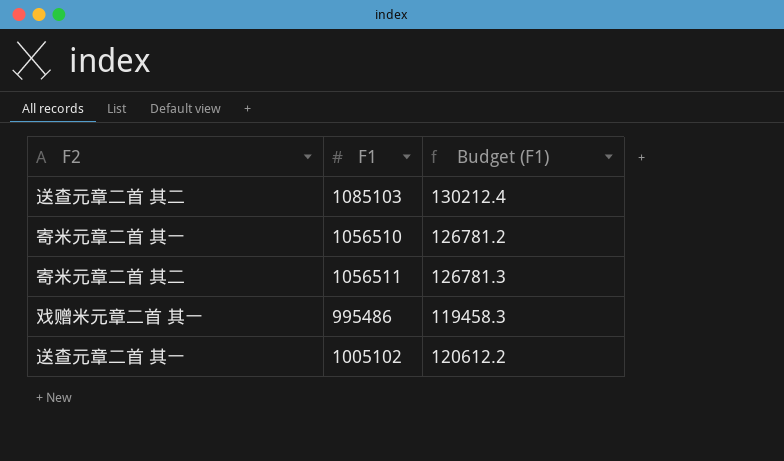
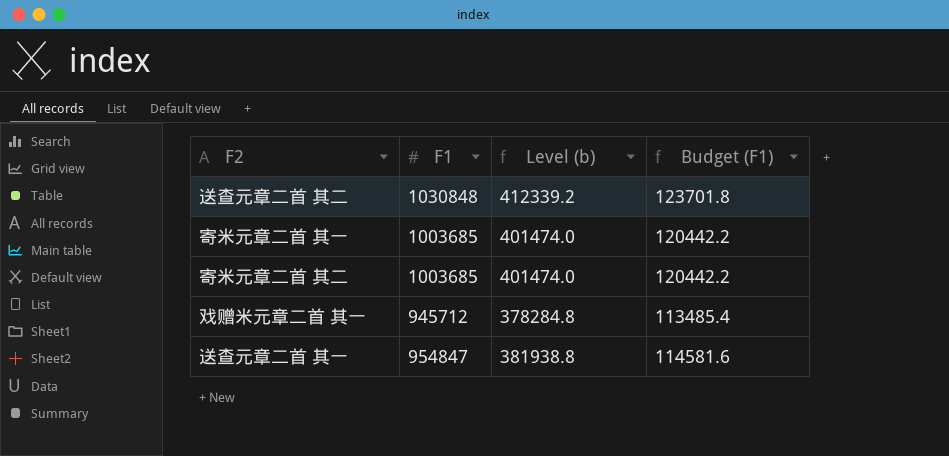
column Level (b) | formula: none -> [F1] * 0.4
送查元章二首 其二 | F1: 1085103 -> 1030848
送查元章二首 其二 | Budget (F1): 130212.4 -> 123701.8
寄米元章二首 其一 | F1: 1056510 -> 1003685
寄米元章二首 其一 | Budget (F1): 126781.2 -> 120442.2
寄米元章二首 其二 | F1: 1056511 -> 1003685
寄米元章二首 其二 | Budget (F1): 126781.3 -> 120442.2
戏赠米元章二首 其一 | F1: 995486 -> 945712
戏赠米元章二首 其一 | Budget (F1): 119458.3 -> 113485.4
送查元章二首 其一 | F1: 1005102 -> 954847
送查元章二首 其一 | Budget (F1): 120612.2 -> 114581.6

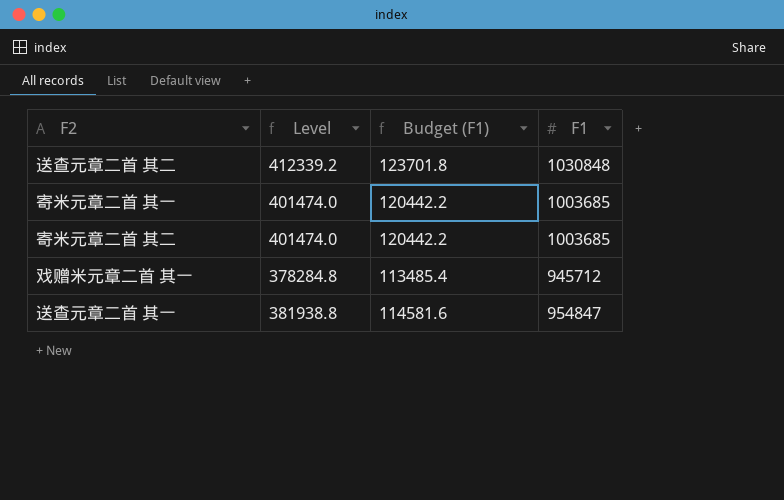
column name: Level (b) -> Level
column F1 | position: 2 -> 4

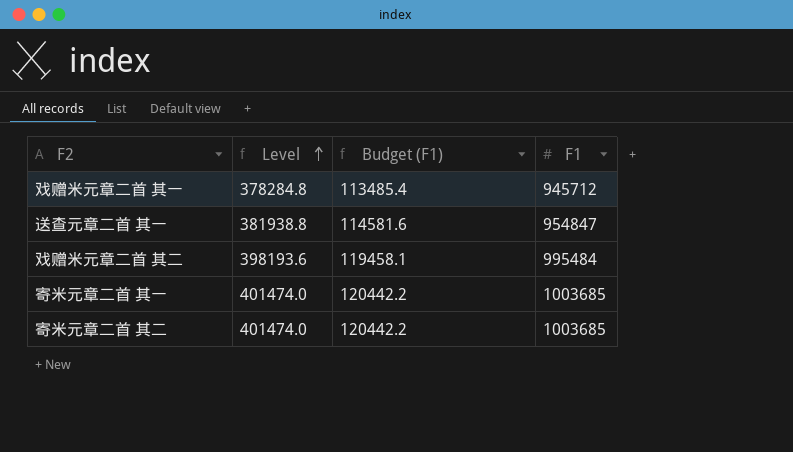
row order: none -> Level ascending
row 送查元章二首 其二: 412339.2 | 123701.8 | 1030848 -> none
row 戏赠米元章二首 其二: none -> 398193.6 | 119458.1 | 995484

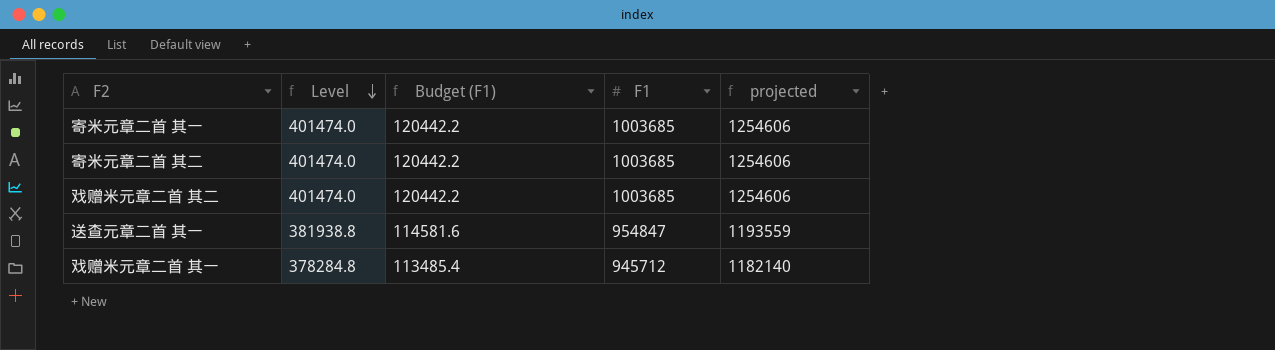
row order: Level ascending -> Level descending
column projected | formula: none -> [F1] * 1.25
戏赠米元章二首 其二 | Level: 398193.6 -> 401474.0
戏赠米元章二首 其二 | Budget (F1): 119458.1 -> 120442.2
戏赠米元章二首 其二 | F1: 995484 -> 1003685

